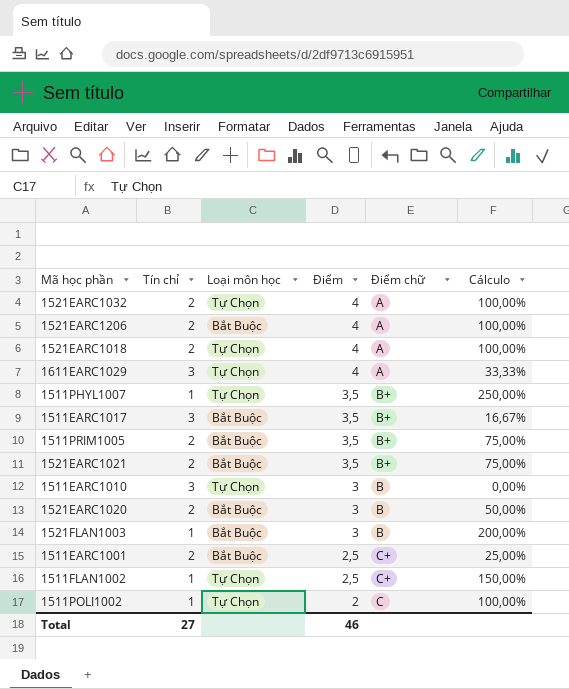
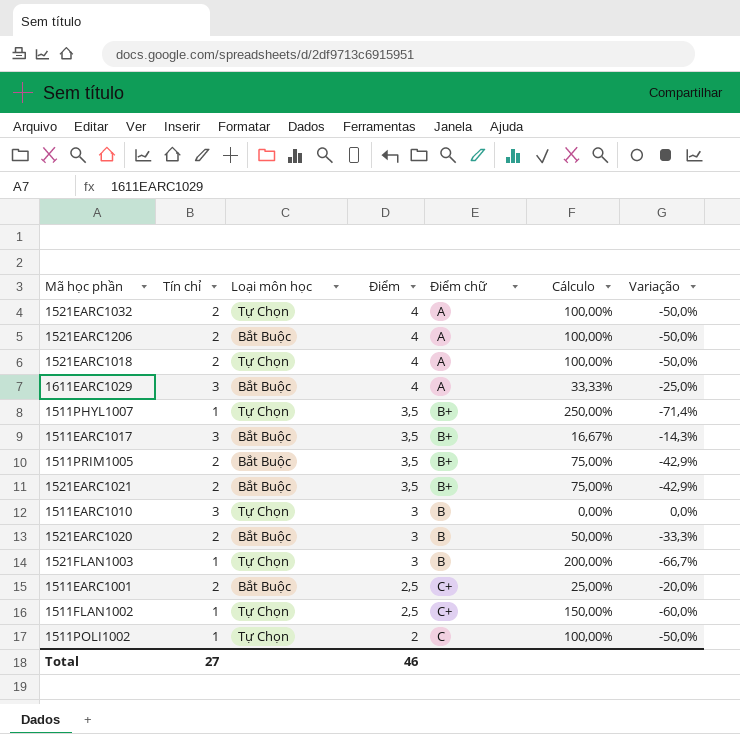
column Variação | formula: none -> ([Tín chỉ] - [Điểm]) / [Điểm]
1611EARC1029 | Loại môn học: Tự Chọn -> Bắt Buộc
1521FLAN1003 | Loại môn học: Bắt Buộc -> Tự Chọn

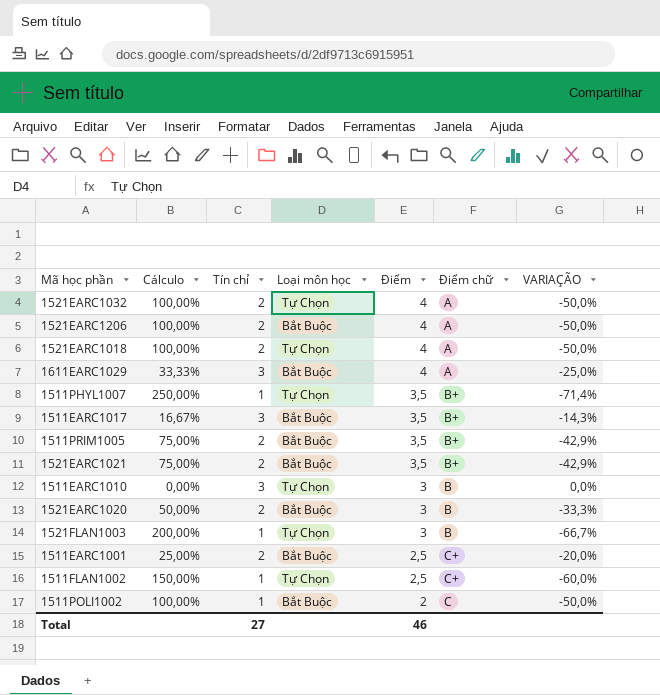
column Cálculo | position: 6 -> 2
column name: Variação -> VARIAÇÃO
1511POLI1002 | Loại môn học: Tự Chọn -> Bắt Buộc

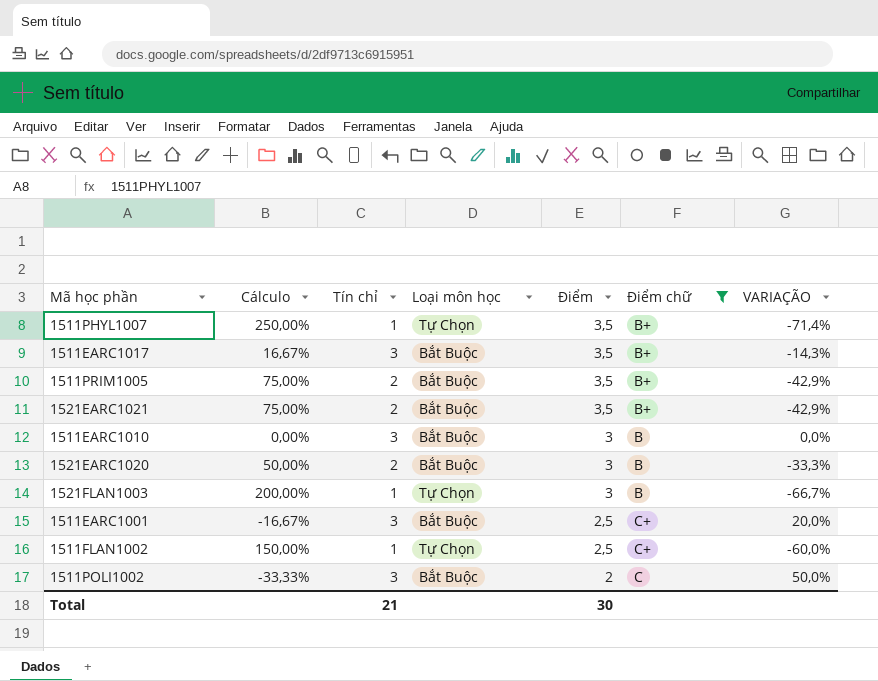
filter: none -> Điểm chữ != A
1511EARC1010 | Loại môn học: Tự Chọn -> Bắt Buộc
1511EARC1001 | Cálculo: 25,00% -> -16,67%
1511EARC1001 | Tín chỉ: 2 -> 3
1511EARC1001 | VARIAÇÃO: -20,0% -> 20,0%
1511POLI1002 | Cálculo: 100,00% -> -33,33%
1511POLI1002 | Tín chỉ: 1 -> 3
1511POLI1002 | VARIAÇÃO: -50,0% -> 50,0%
Total | Tín chỉ: 27 -> 21
Total | Điểm: 46 -> 30

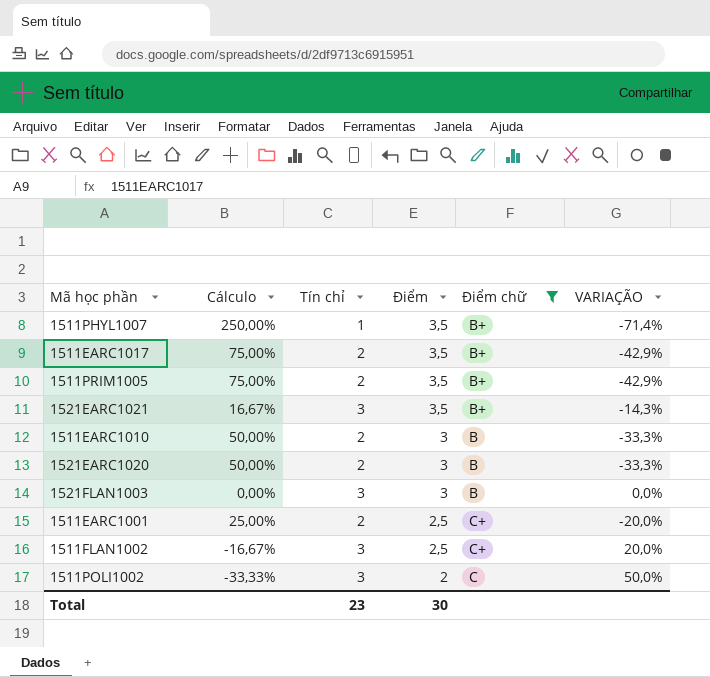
column Loại môn học | position: 4 -> none
1511EARC1017 | Cálculo: 16,67% -> 75,00%
1511EARC1017 | Tín chỉ: 3 -> 2
1511EARC1017 | VARIAÇÃO: -14,3% -> -42,9%
1521EARC1021 | Cálculo: 75,00% -> 16,67%
1521EARC1021 | Tín chỉ: 2 -> 3
1521EARC1021 | VARIAÇÃO: -42,9% -> -14,3%
1511EARC1010 | Cálculo: 0,00% -> 50,00%
1511EARC1010 | Tín chỉ: 3 -> 2
1511EARC1010 | VARIAÇÃO: 0,0% -> -33,3%
1521FLAN1003 | Cálculo: 200,00% -> 0,00%
1521FLAN1003 | Tín chỉ: 1 -> 3
1521FLAN1003 | VARIAÇÃO: -66,7% -> 0,0%
1511EARC1001 | Cálculo: -16,67% -> 25,00%
1511EARC1001 | Tín chỉ: 3 -> 2
1511EARC1001 | VARIAÇÃO: 20,0% -> -20,0%
1511FLAN1002 | Cálculo: 150,00% -> -16,67%
1511FLAN1002 | Tín chỉ: 1 -> 3
1511FLAN1002 | VARIAÇÃO: -60,0% -> 20,0%
Total | Tín chỉ: 21 -> 23

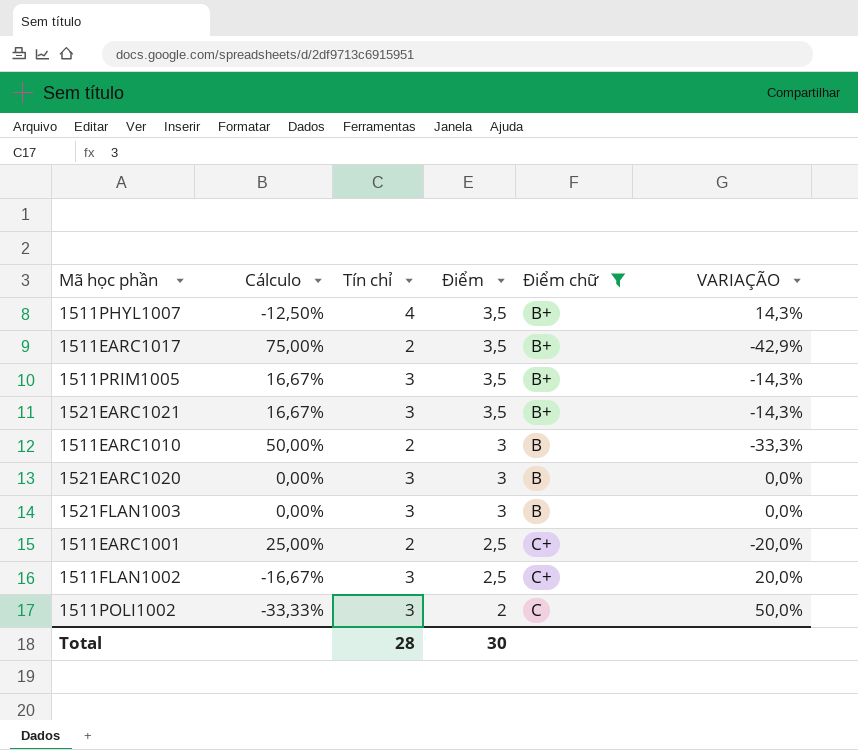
1511PHYL1007 | Cálculo: 250,00% -> -12,50%
1511PHYL1007 | Tín chỉ: 1 -> 4
1511PHYL1007 | VARIAÇÃO: -71,4% -> 14,3%
1511PRIM1005 | Cálculo: 75,00% -> 16,67%
1511PRIM1005 | Tín chỉ: 2 -> 3
1511PRIM1005 | VARIAÇÃO: -42,9% -> -14,3%
1521EARC1020 | Cálculo: 50,00% -> 0,00%
1521EARC1020 | Tín chỉ: 2 -> 3
1521EARC1020 | VARIAÇÃO: -33,3% -> 0,0%
Total | Tín chỉ: 23 -> 28

